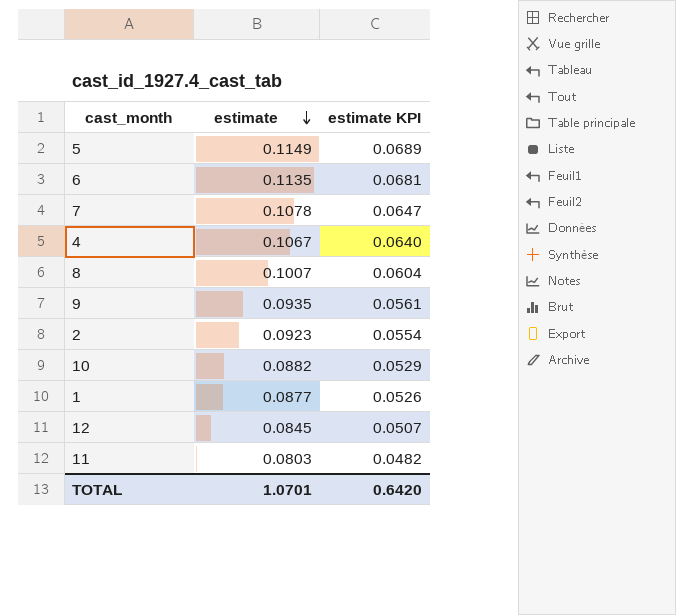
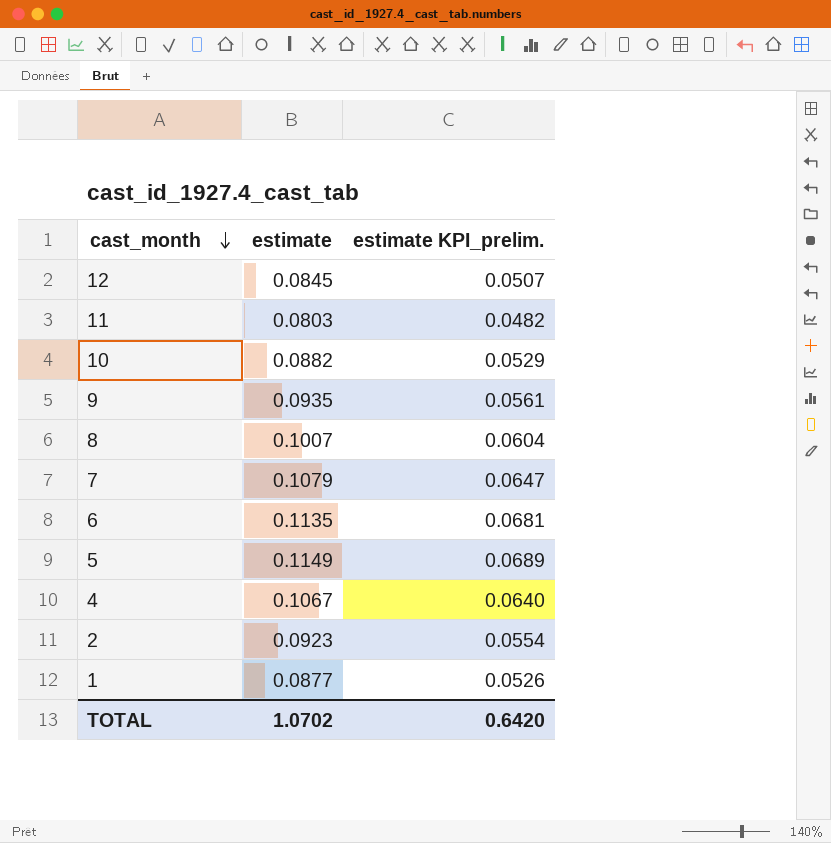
row order: estimate descending -> cast_month descending
column name: estimate KPI -> estimate KPI_prelim.
7 | estimate: 0.1078 -> 0.1079
TOTAL | estimate: 1.0701 -> 1.0702

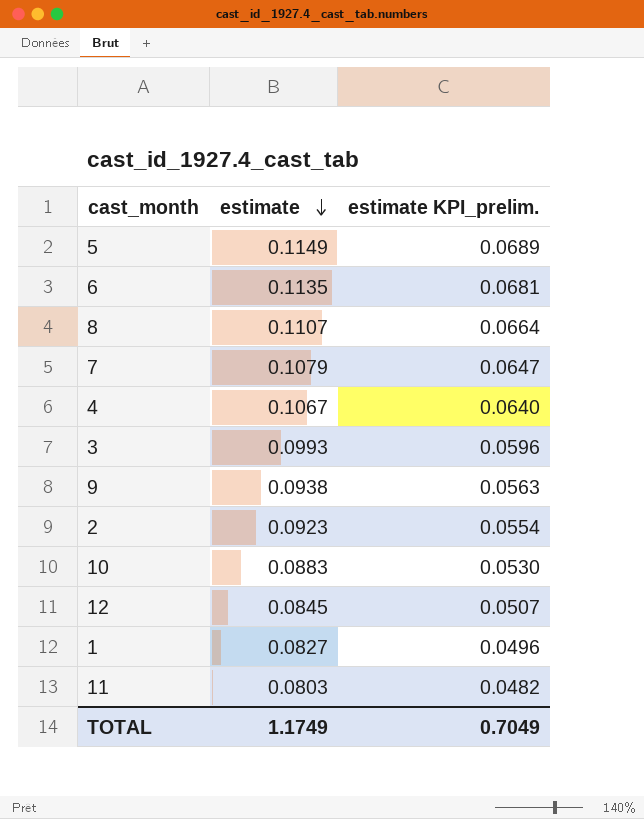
row order: cast_month descending -> estimate descending
8 | estimate: 0.1007 -> 0.1107
8 | estimate KPI_prelim.: 0.0604 -> 0.0664
row 3: none -> 0.0993 | 0.0596
9 | estimate: 0.0935 -> 0.0938
9 | estimate KPI_prelim.: 0.0561 -> 0.0563
10 | estimate: 0.0882 -> 0.0883
10 | estimate KPI_prelim.: 0.0529 -> 0.0530
1 | estimate: 0.0877 -> 0.0827
1 | estimate KPI_prelim.: 0.0526 -> 0.0496
TOTAL | estimate: 1.0702 -> 1.1749
TOTAL | estimate KPI_prelim.: 0.6420 -> 0.7049

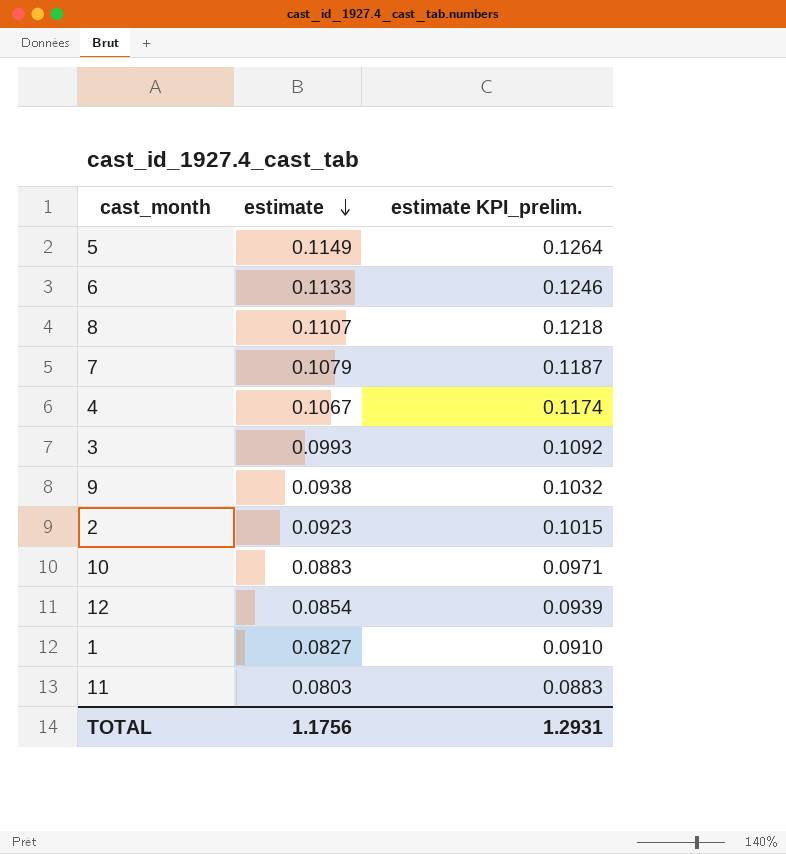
column estimate KPI_prelim. | formula: [estimate] * 0.6 -> [estimate] * 1.1
6 | estimate: 0.1135 -> 0.1133
12 | estimate: 0.0845 -> 0.0854
TOTAL | estimate: 1.1749 -> 1.1756
TOTAL | estimate KPI_prelim.: 0.7049 -> 1.2931

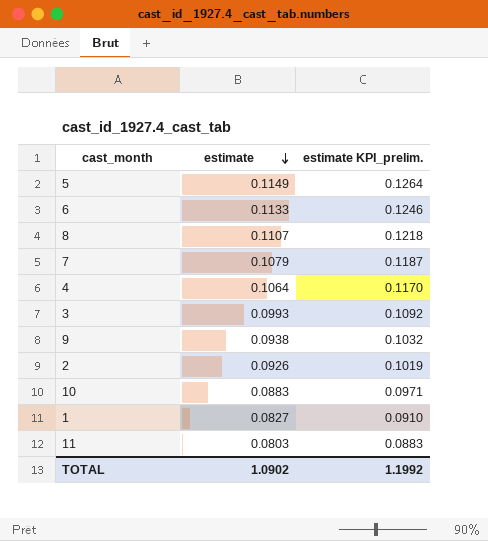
row 12: 0.0854 | 0.0939 -> none
4 | estimate: 0.1067 -> 0.1064
4 | estimate KPI_prelim.: 0.1174 -> 0.1170
2 | estimate: 0.0923 -> 0.0926
2 | estimate KPI_prelim.: 0.1015 -> 0.1019
TOTAL | estimate: 1.1756 -> 1.0902
TOTAL | estimate KPI_prelim.: 1.2931 -> 1.1992

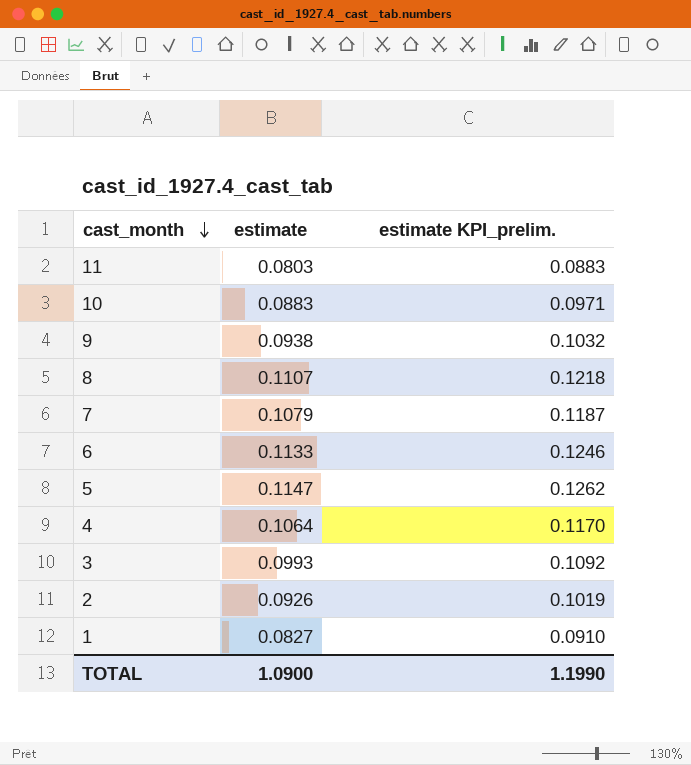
row order: estimate descending -> cast_month descending
5 | estimate: 0.1149 -> 0.1147
5 | estimate KPI_prelim.: 0.1264 -> 0.1262
TOTAL | estimate: 1.0902 -> 1.0900
TOTAL | estimate KPI_prelim.: 1.1992 -> 1.1990

